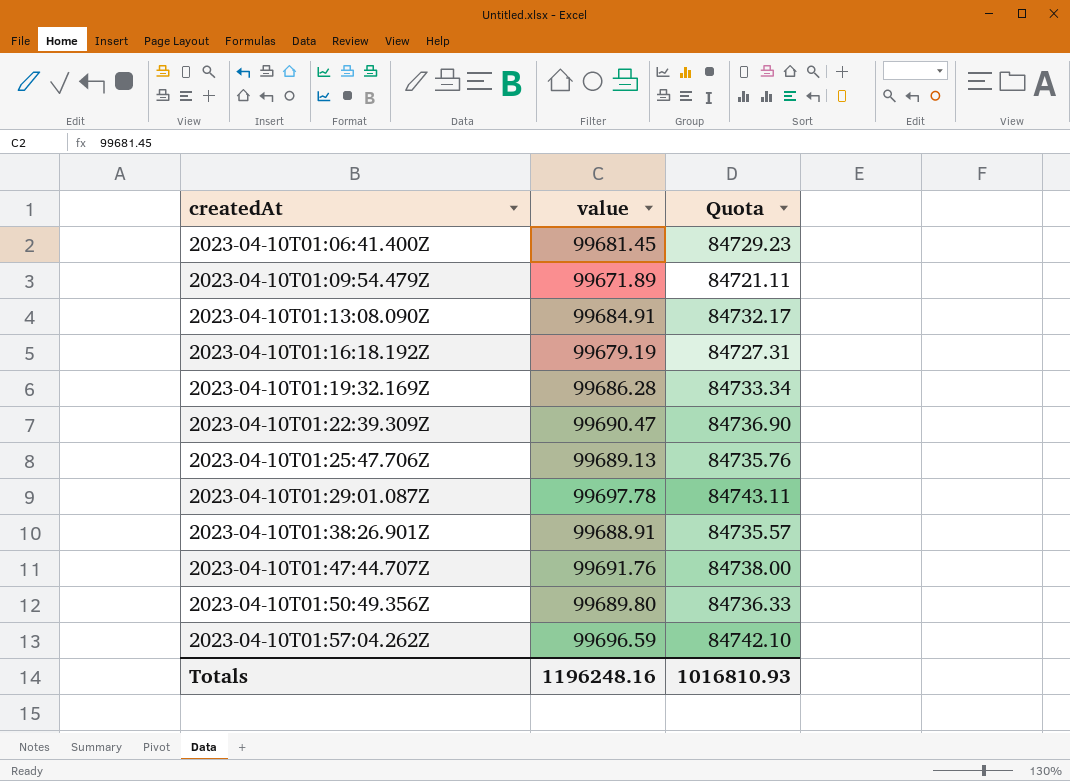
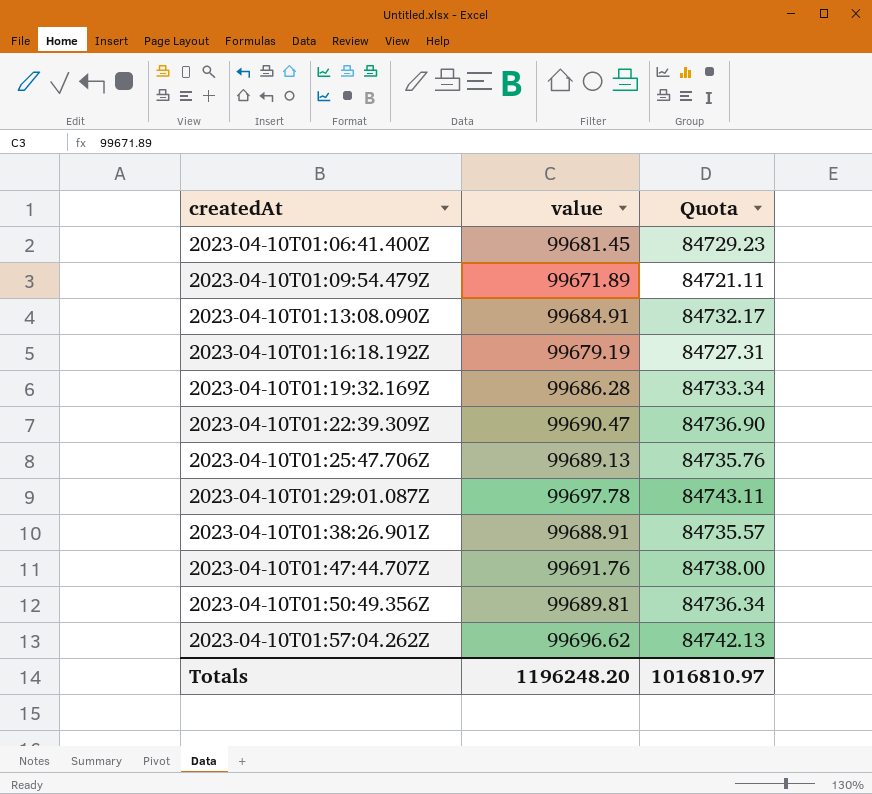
2023-04-10T01:50:49.356Z | value: 99689.80 -> 99689.81
2023-04-10T01:50:49.356Z | Quota: 84736.33 -> 84736.34
2023-04-10T01:57:04.262Z | value: 99696.59 -> 99696.62
2023-04-10T01:57:04.262Z | Quota: 84742.10 -> 84742.13
Totals | value: 1196248.16 -> 1196248.20
Totals | Quota: 1016810.93 -> 1016810.97

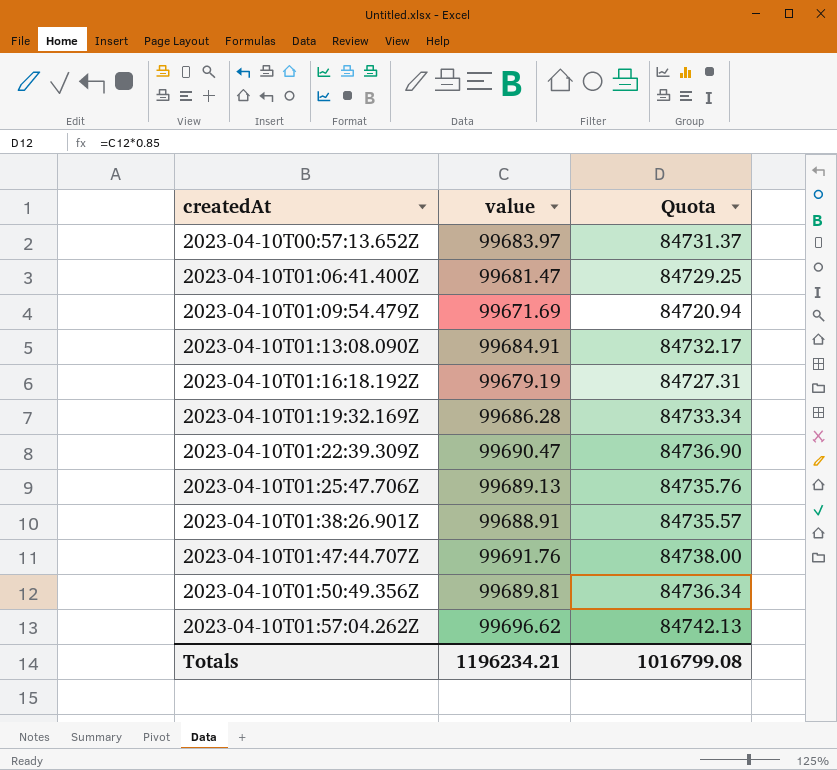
row 2023-04-10T01:29:01.087Z: 99697.78 | 84743.11 -> none
row 2023-04-10T00:57:13.652Z: none -> 99683.97 | 84731.37
2023-04-10T01:06:41.400Z | value: 99681.45 -> 99681.47
2023-04-10T01:06:41.400Z | Quota: 84729.23 -> 84729.25
2023-04-10T01:09:54.479Z | value: 99671.89 -> 99671.69
2023-04-10T01:09:54.479Z | Quota: 84721.11 -> 84720.94
Totals | value: 1196248.20 -> 1196234.21
Totals | Quota: 1016810.97 -> 1016799.08

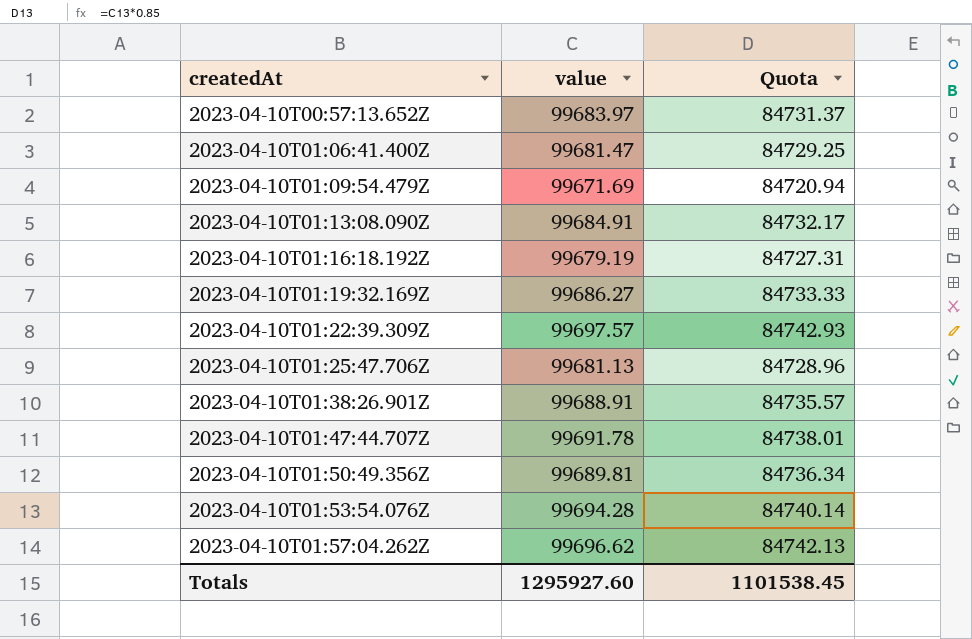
2023-04-10T01:19:32.169Z | value: 99686.28 -> 99686.27
2023-04-10T01:19:32.169Z | Quota: 84733.34 -> 84733.33
2023-04-10T01:22:39.309Z | value: 99690.47 -> 99697.57
2023-04-10T01:22:39.309Z | Quota: 84736.90 -> 84742.93
2023-04-10T01:25:47.706Z | value: 99689.13 -> 99681.13
2023-04-10T01:25:47.706Z | Quota: 84735.76 -> 84728.96
2023-04-10T01:47:44.707Z | value: 99691.76 -> 99691.78
2023-04-10T01:47:44.707Z | Quota: 84738.00 -> 84738.01
row 2023-04-10T01:53:54.076Z: none -> 99694.28 | 84740.14
Totals | value: 1196234.21 -> 1295927.60
Totals | Quota: 1016799.08 -> 1101538.45

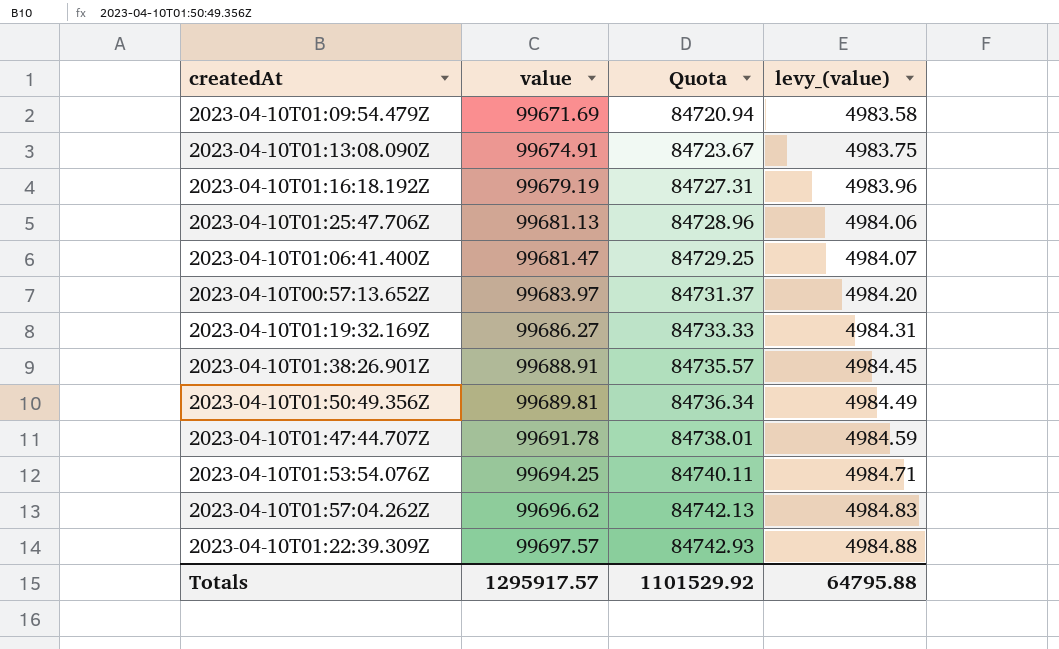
row order: createdAt ascending -> value ascending
column levy_(value) | formula: none -> [value] * 0.05
2023-04-10T01:13:08.090Z | value: 99684.91 -> 99674.91
2023-04-10T01:13:08.090Z | Quota: 84732.17 -> 84723.67
2023-04-10T01:53:54.076Z | value: 99694.28 -> 99694.25
2023-04-10T01:53:54.076Z | Quota: 84740.14 -> 84740.11
Totals | value: 1295927.60 -> 1295917.57
Totals | Quota: 1101538.45 -> 1101529.92

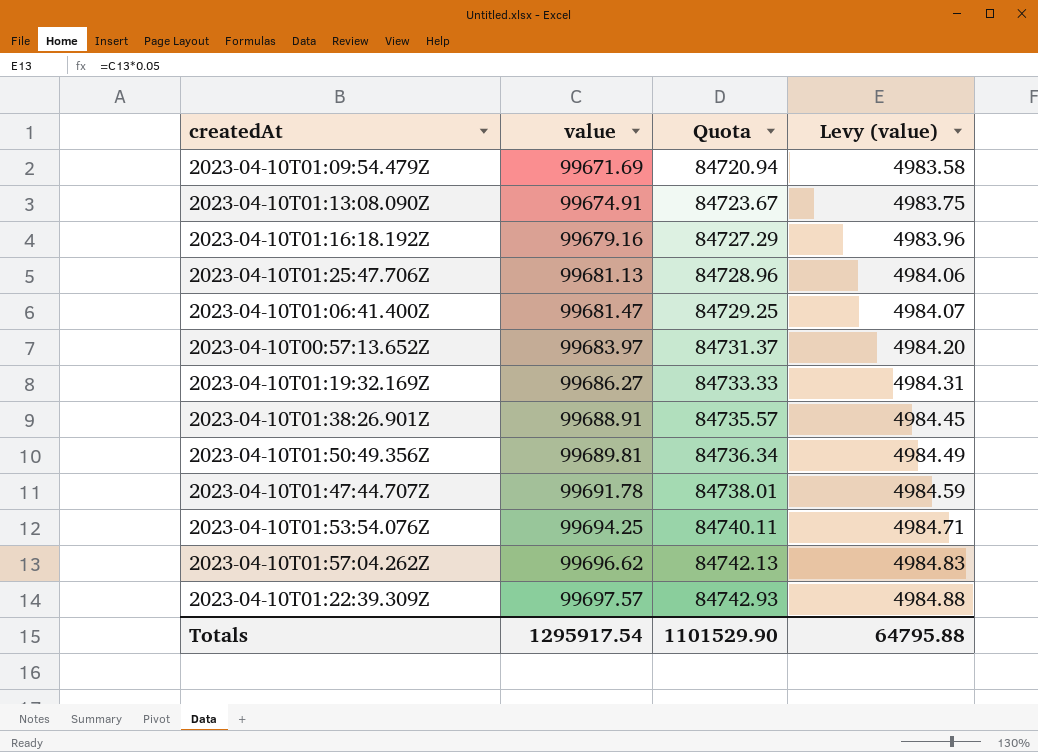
column name: levy_(value) -> Levy (value)
2023-04-10T01:16:18.192Z | value: 99679.19 -> 99679.16
2023-04-10T01:16:18.192Z | Quota: 84727.31 -> 84727.29
Totals | value: 1295917.57 -> 1295917.54
Totals | Quota: 1101529.92 -> 1101529.90

